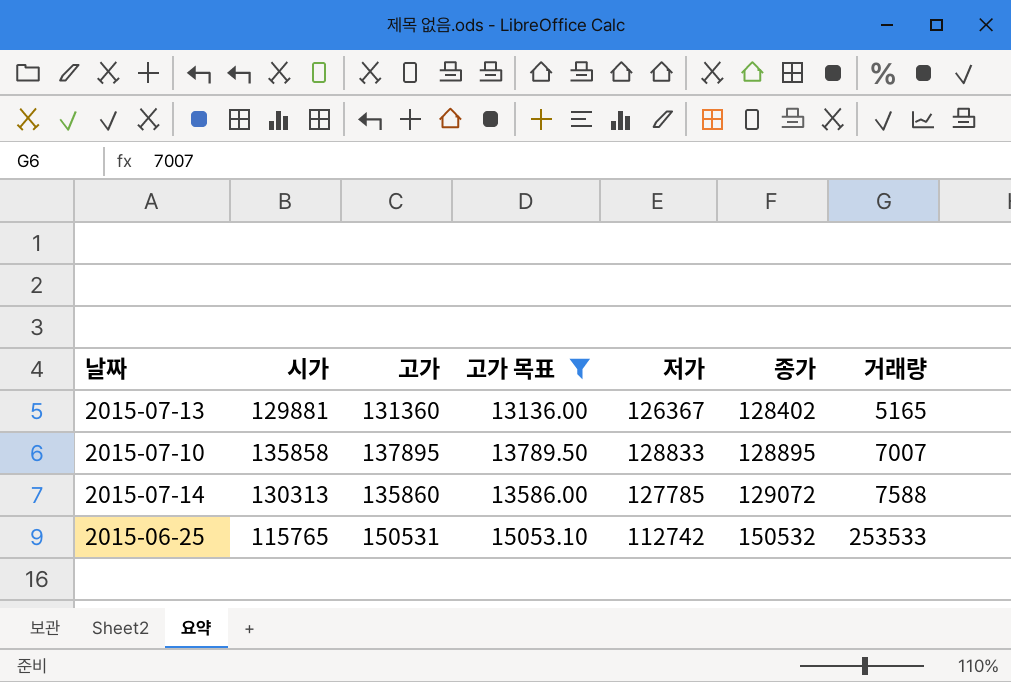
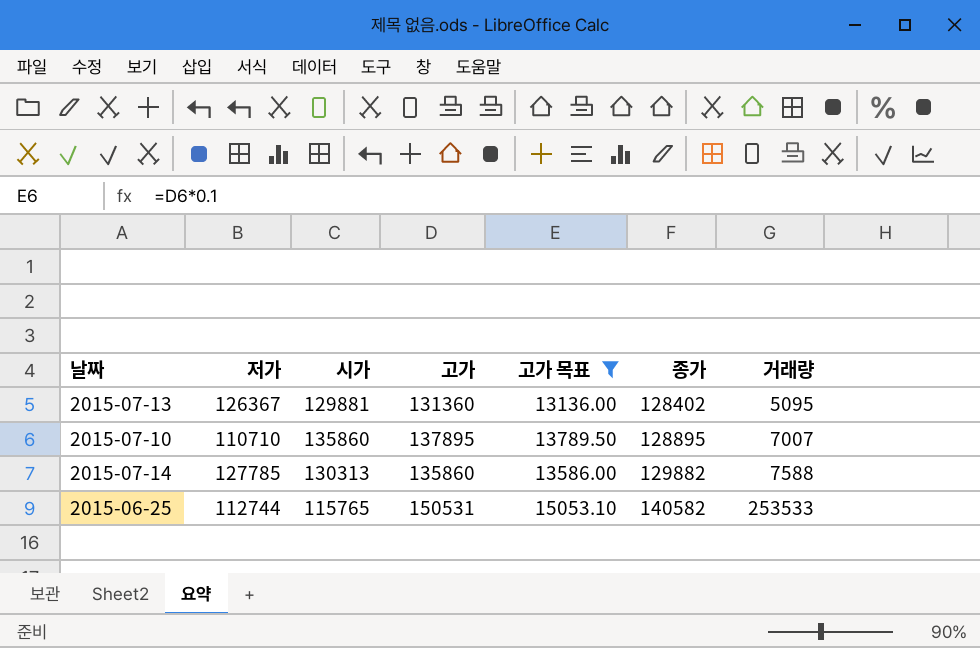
column 저가 | position: 5 -> 2
2015-07-13 | 거래량: 5165 -> 5095
2015-07-10 | 저가: 128833 -> 110710
2015-07-10 | 시가: 135858 -> 135860
2015-07-14 | 종가: 129072 -> 129882
2015-06-25 | 저가: 112742 -> 112744
2015-06-25 | 종가: 150532 -> 140582

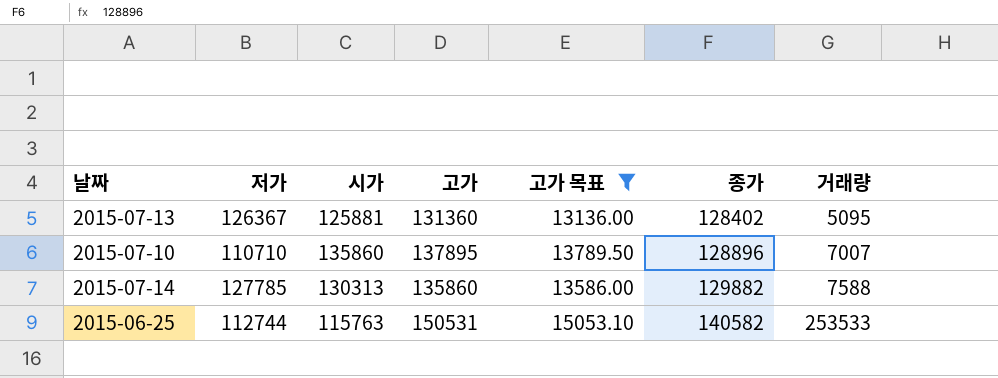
2015-07-13 | 시가: 129881 -> 125881
2015-07-10 | 종가: 128895 -> 128896
2015-06-25 | 시가: 115765 -> 115763

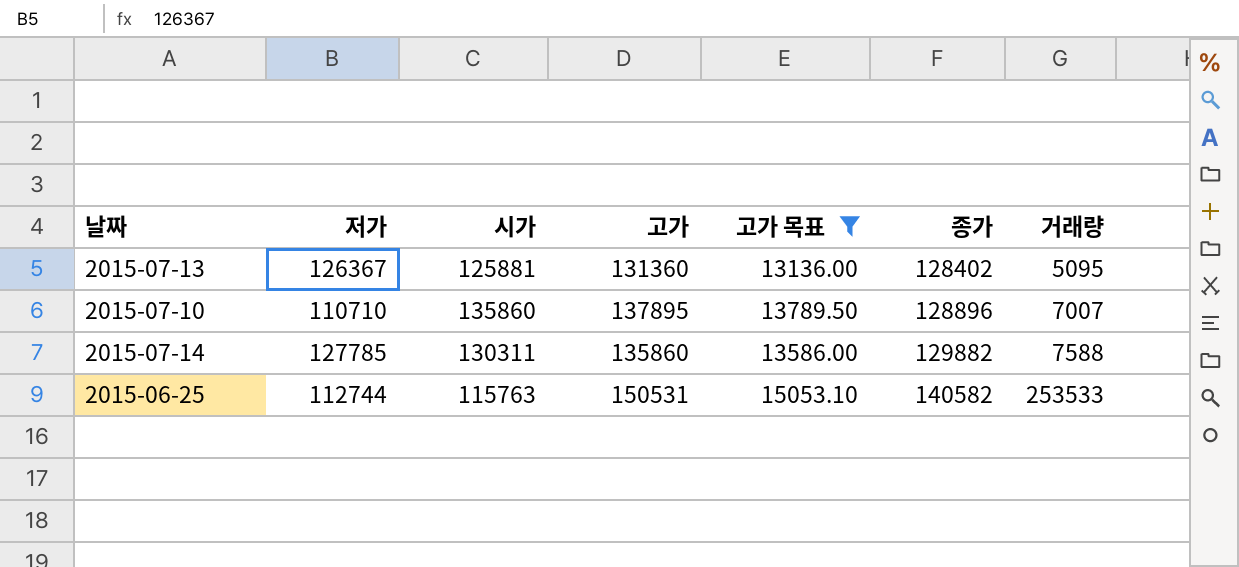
2015-07-14 | 시가: 130313 -> 130311

